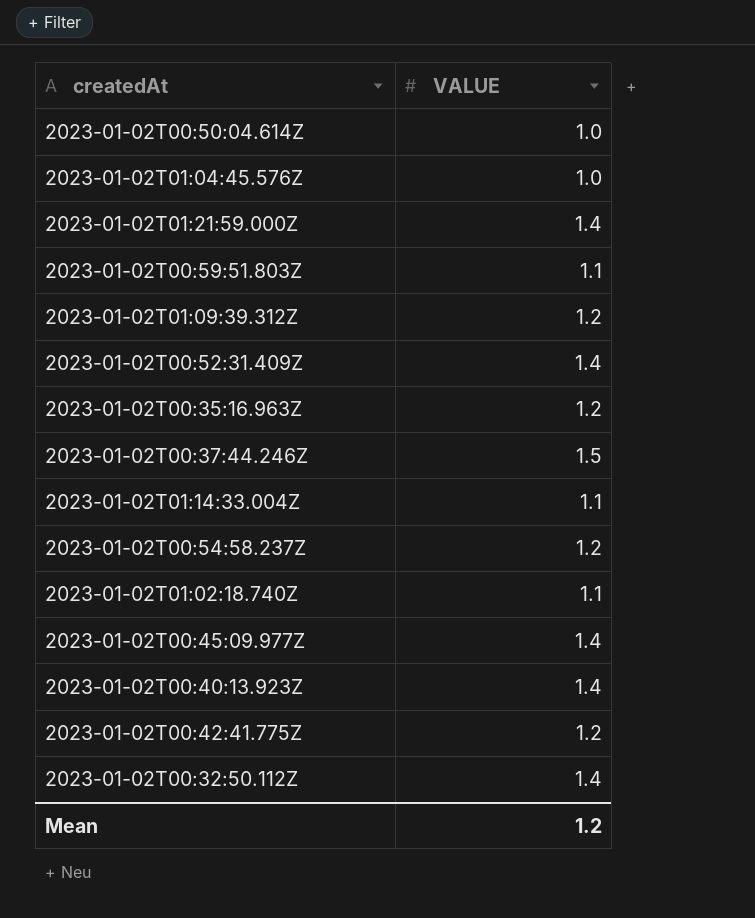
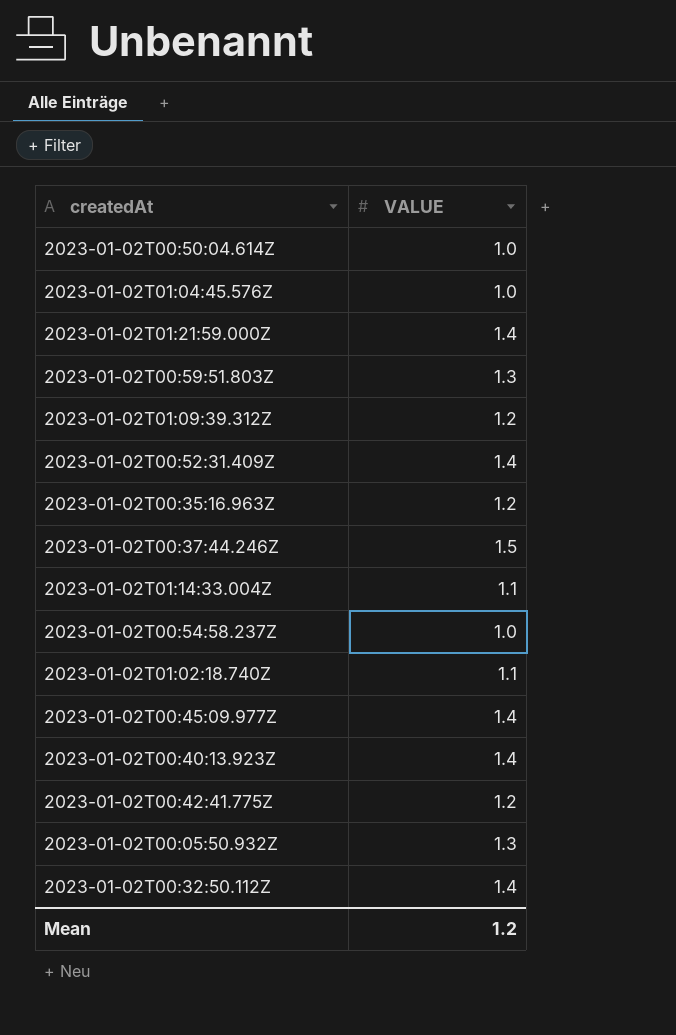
2023-01-02T00:59:51.803Z | VALUE: 1.1 -> 1.3
2023-01-02T00:54:58.237Z | VALUE: 1.2 -> 1.0
row 2023-01-02T00:05:50.932Z: none -> 1.3

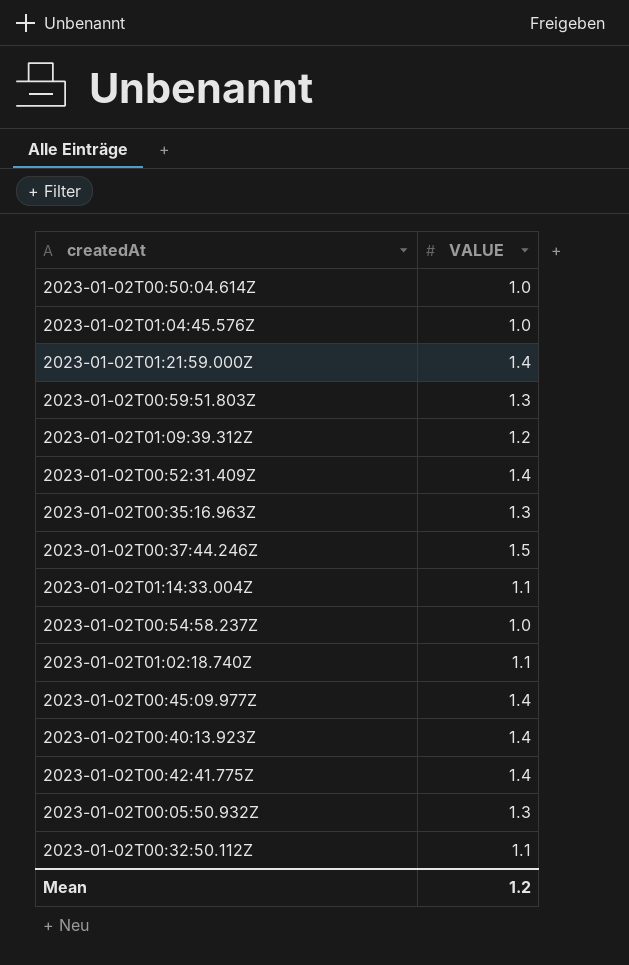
2023-01-02T00:35:16.963Z | VALUE: 1.2 -> 1.3
2023-01-02T00:42:41.775Z | VALUE: 1.2 -> 1.4
2023-01-02T00:32:50.112Z | VALUE: 1.4 -> 1.1

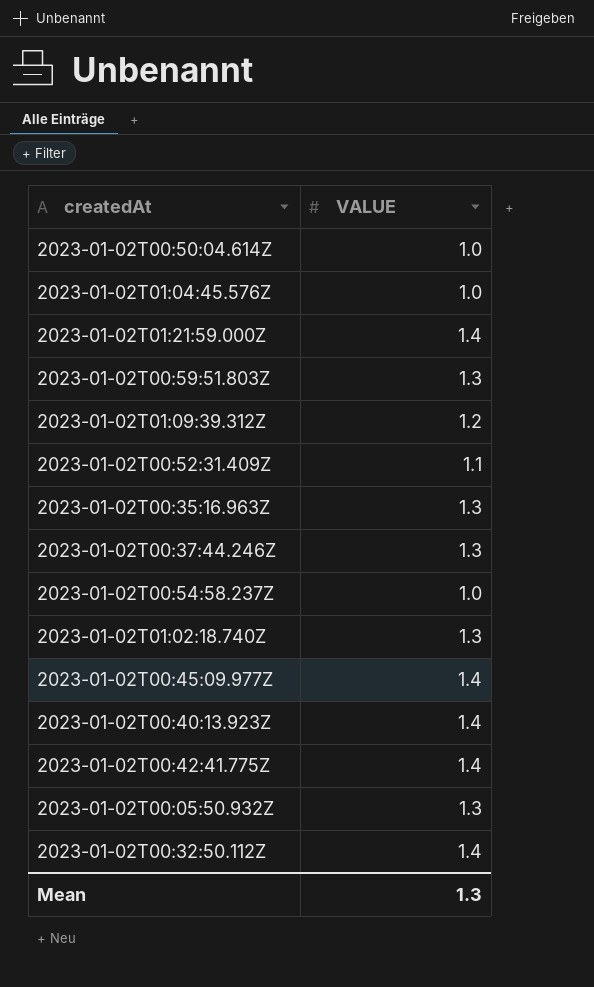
row 2023-01-02T01:14:33.004Z: 1.1 -> none
2023-01-02T00:52:31.409Z | VALUE: 1.4 -> 1.1
2023-01-02T00:37:44.246Z | VALUE: 1.5 -> 1.3
2023-01-02T01:02:18.740Z | VALUE: 1.1 -> 1.3
2023-01-02T00:32:50.112Z | VALUE: 1.1 -> 1.4
Mean | VALUE: 1.2 -> 1.3

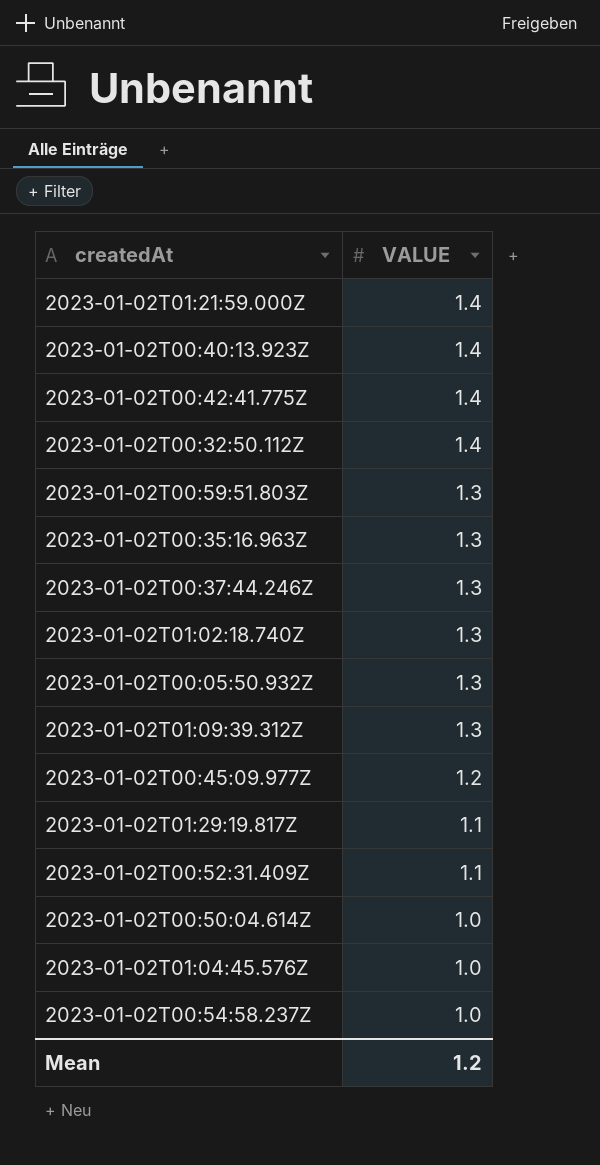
row order: none -> VALUE descending
2023-01-02T01:09:39.312Z | VALUE: 1.2 -> 1.3
2023-01-02T00:45:09.977Z | VALUE: 1.4 -> 1.2
row 2023-01-02T01:29:19.817Z: none -> 1.1
Mean | VALUE: 1.3 -> 1.2

